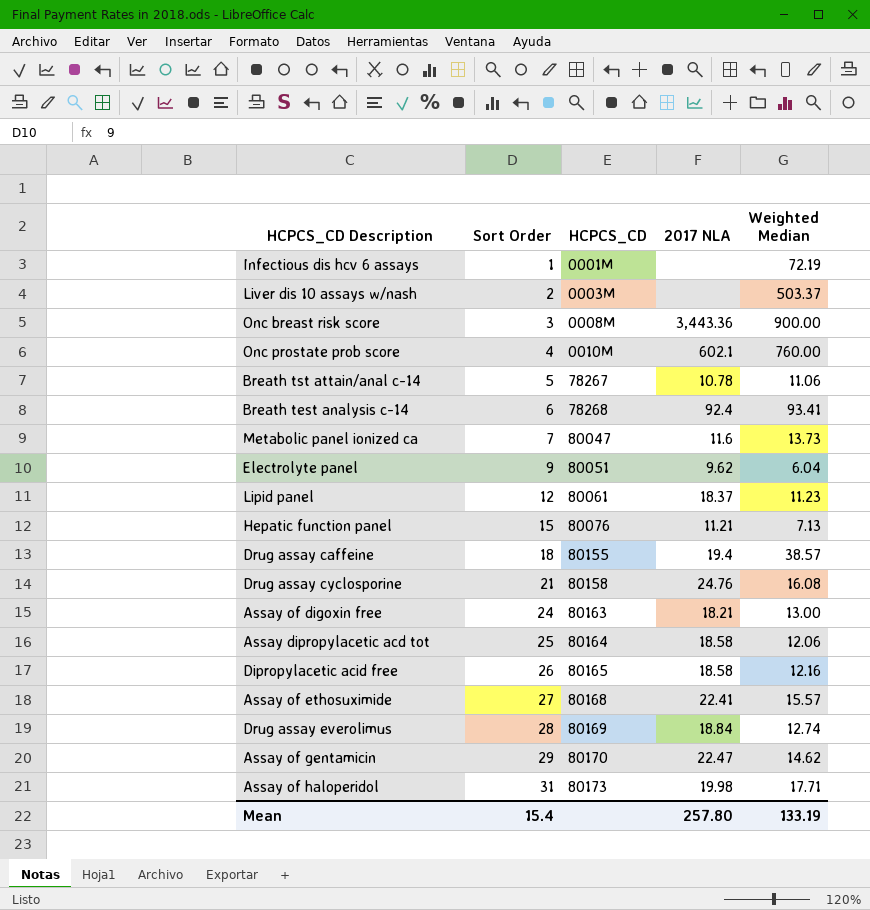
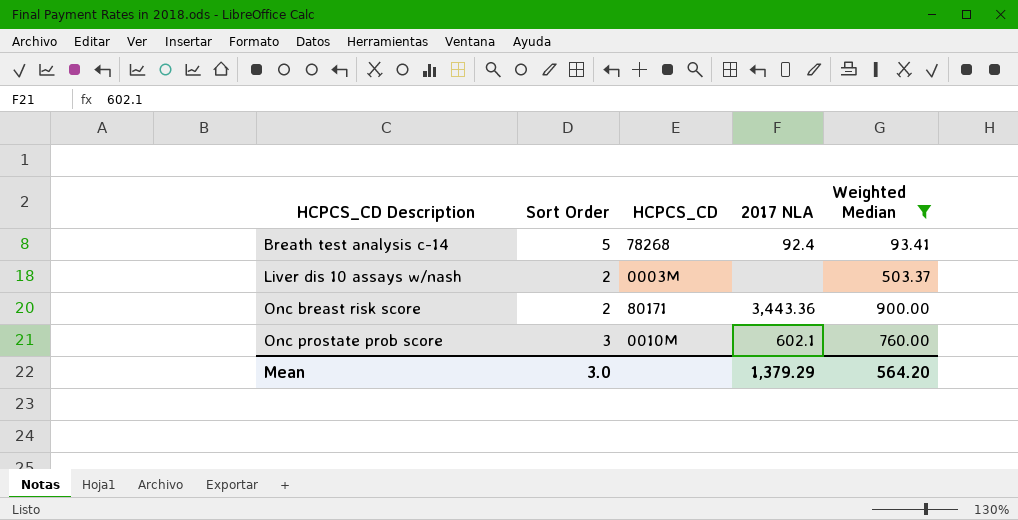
filter: none -> Weighted Median >= 93.41
row order: Sort Order ascending -> HCPCS_CD Description ascending
Breath test analysis c-14 | Sort Order: 6 -> 5
Onc breast risk score | Sort Order: 3 -> 2
Onc breast risk score | HCPCS_CD: 0008M -> 80171
Onc prostate prob score | Sort Order: 4 -> 3
Mean | Sort Order: 15.4 -> 3.0
Mean | 2017 NLA: 257.80 -> 1,379.29
Mean | Weighted Median: 133.19 -> 564.20

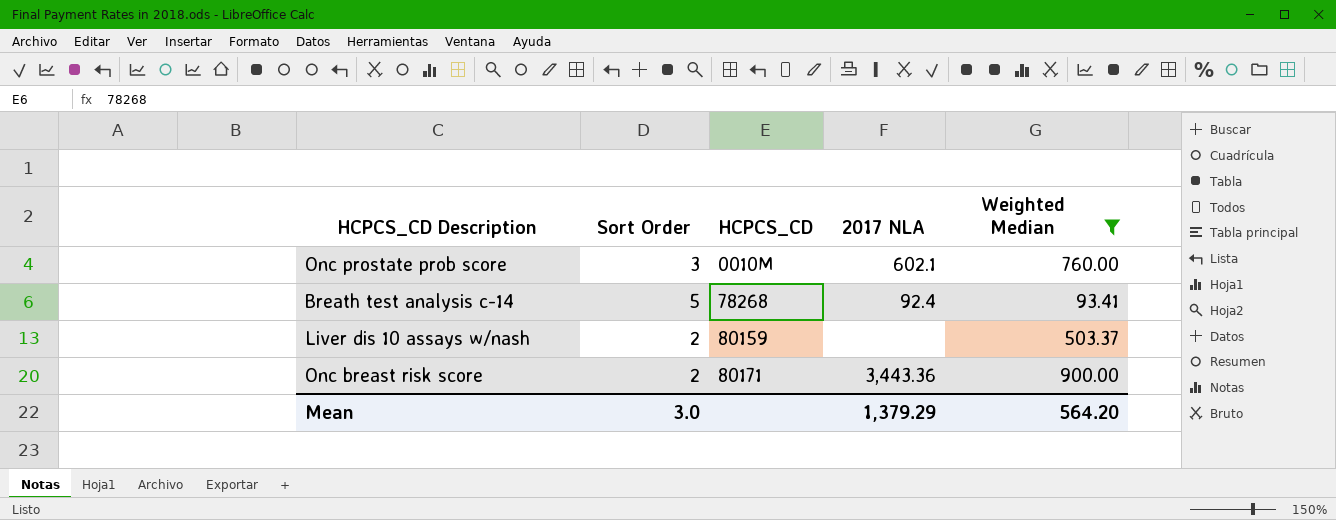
row order: HCPCS_CD Description ascending -> HCPCS_CD ascending
Liver dis 10 assays w/nash | HCPCS_CD: 0003M -> 80159

